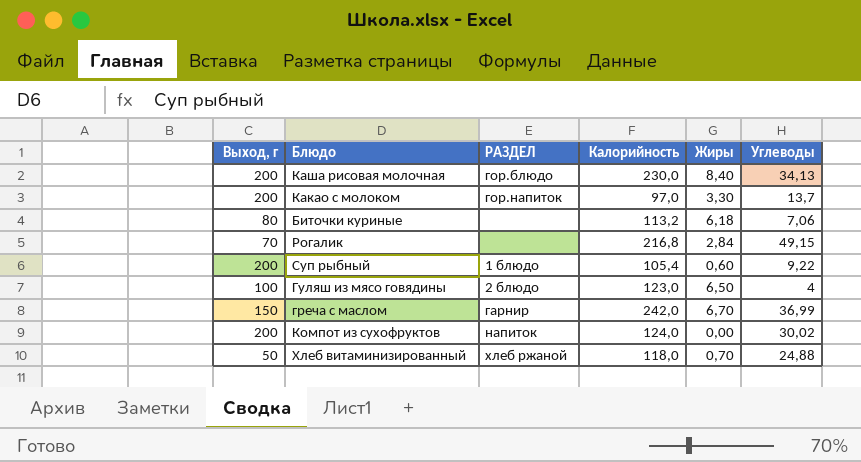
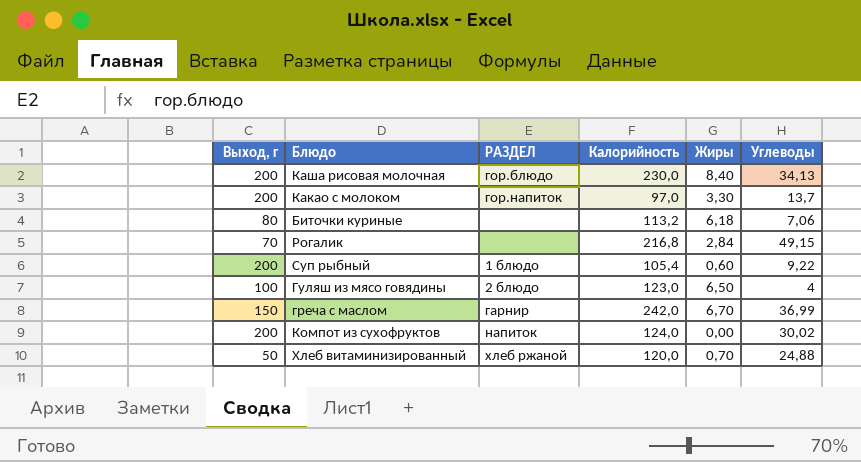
Хлеб витаминизированный | Калорийность: 118,0 -> 120,0

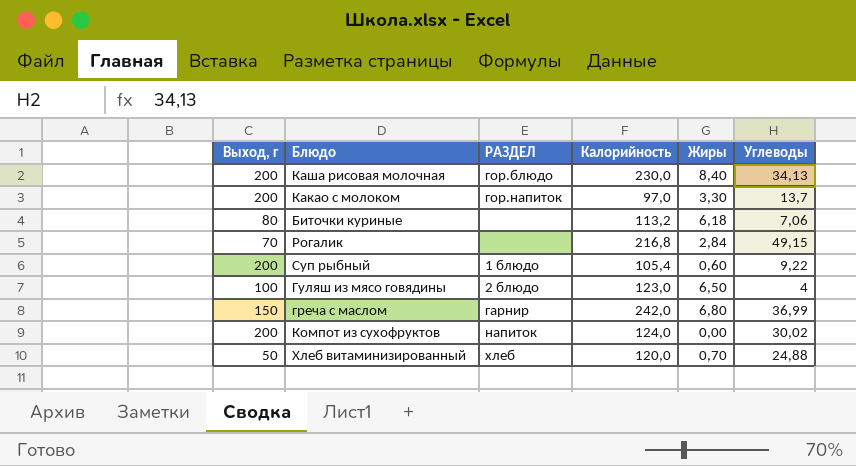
греча с маслом | Жиры: 6,70 -> 6,80
Хлеб витаминизированный | РАЗДЕЛ: хлеб ржаной -> хлеб

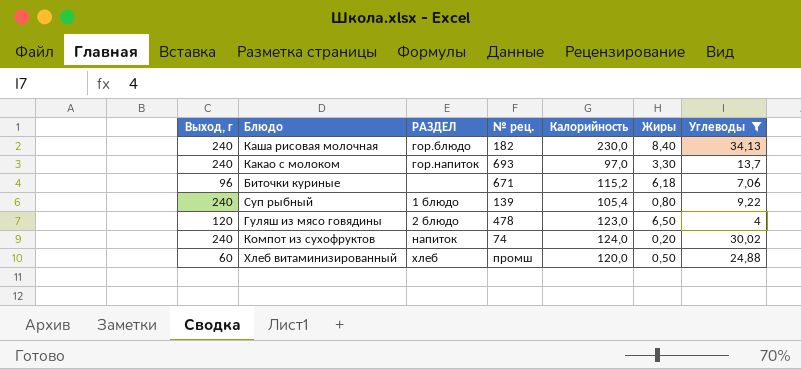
filter: none -> Углеводы <= 34,13
column № рец. | position: none -> 4
Каша рисовая молочная | Выход, г: 200 -> 240
Какао с молоком | Выход, г: 200 -> 240
Биточки куриные | Выход, г: 80 -> 96
Биточки куриные | Калорийность: 113,2 -> 115,2
Суп рыбный | Выход, г: 200 -> 240
Суп рыбный | Жиры: 0,60 -> 0,80
Гуляш из мясо говядины | Выход, г: 100 -> 120
Компот из сухофруктов | Выход, г: 200 -> 240
Компот из сухофруктов | Жиры: 0,00 -> 0,20
Хлеб витаминизированный | Выход, г: 50 -> 60
Хлеб витаминизированный | Жиры: 0,70 -> 0,50

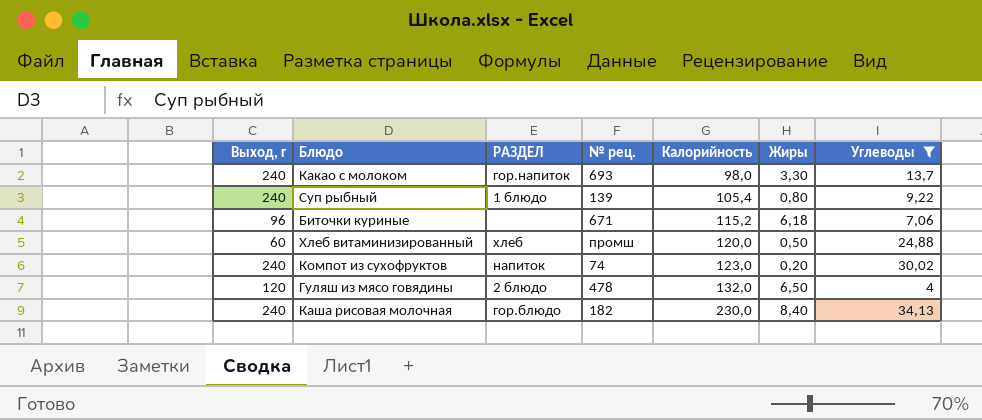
row order: none -> Калорийность ascending
Какао с молоком | Калорийность: 97,0 -> 98,0
Компот из сухофруктов | Калорийность: 124,0 -> 123,0
Гуляш из мясо говядины | Калорийность: 123,0 -> 132,0

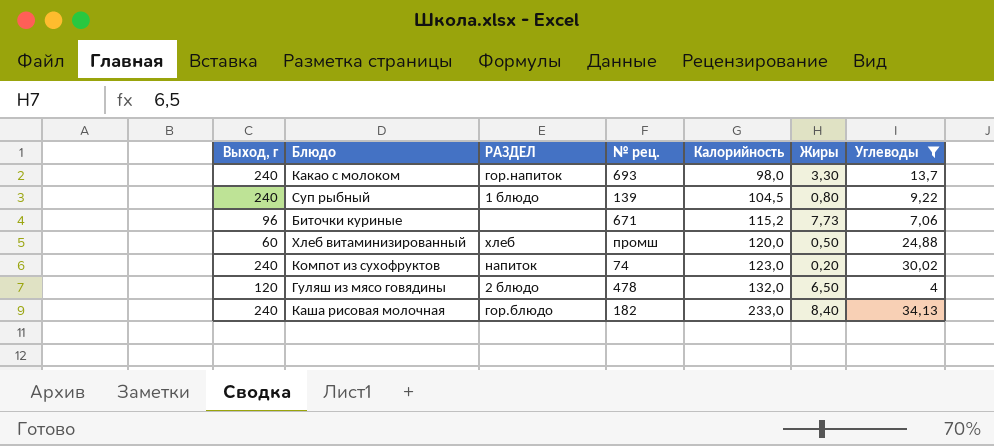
Суп рыбный | Калорийность: 105,4 -> 104,5
Биточки куриные | Жиры: 6,18 -> 7,73
Каша рисовая молочная | Калорийность: 230,0 -> 233,0

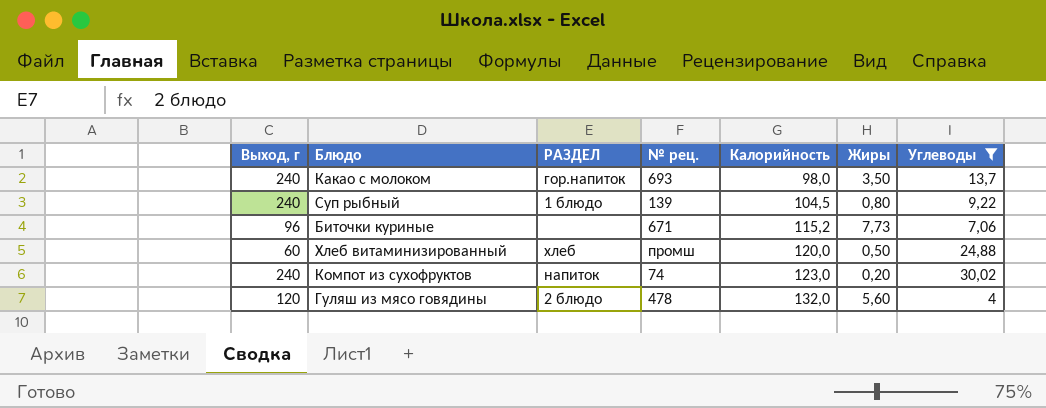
row Каша рисовая молочная: 240 | гор.блюдо | 182 | 233,0 | 8,40 | 34,13 -> none
Какао с молоком | Жиры: 3,30 -> 3,50
Гуляш из мясо говядины | Жиры: 6,50 -> 5,60

